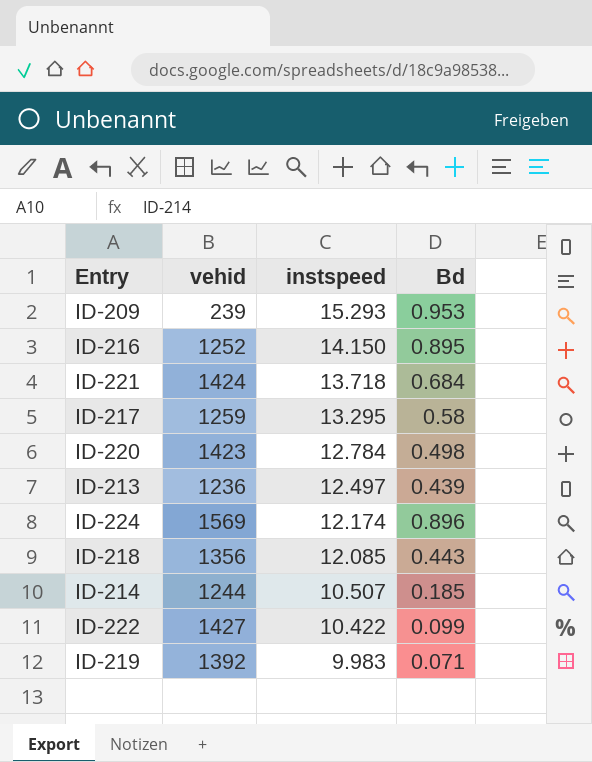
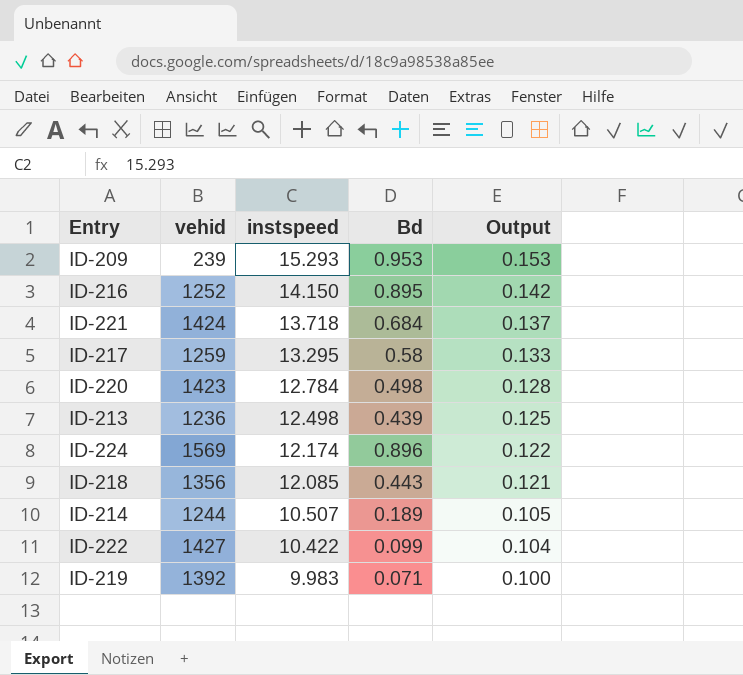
column Output | formula: none -> [instspeed] * 0.01
ID-213 | instspeed: 12.497 -> 12.498
ID-214 | Bd: 0.185 -> 0.189

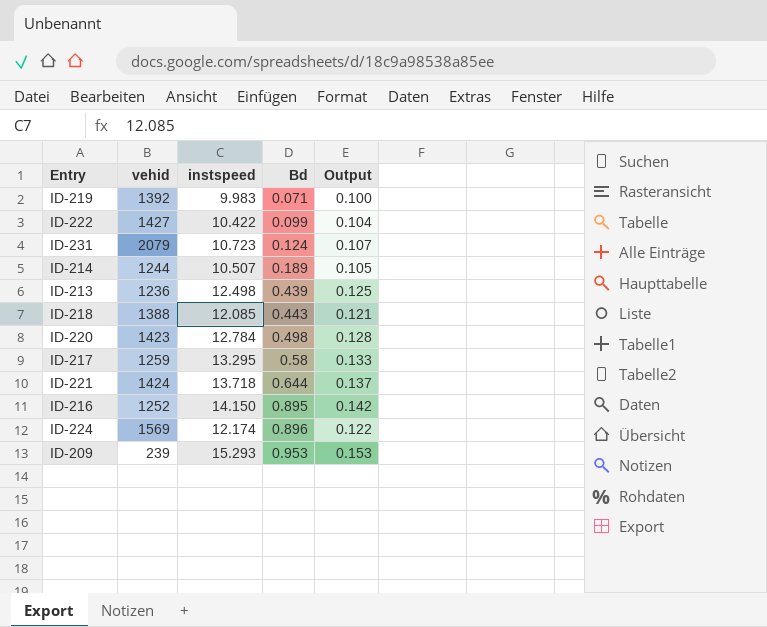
row order: instspeed descending -> Bd ascending
row ID-231: none -> 2079 | 10.723 | 0.124 | 0.107
ID-218 | vehid: 1356 -> 1388
ID-221 | Bd: 0.684 -> 0.644

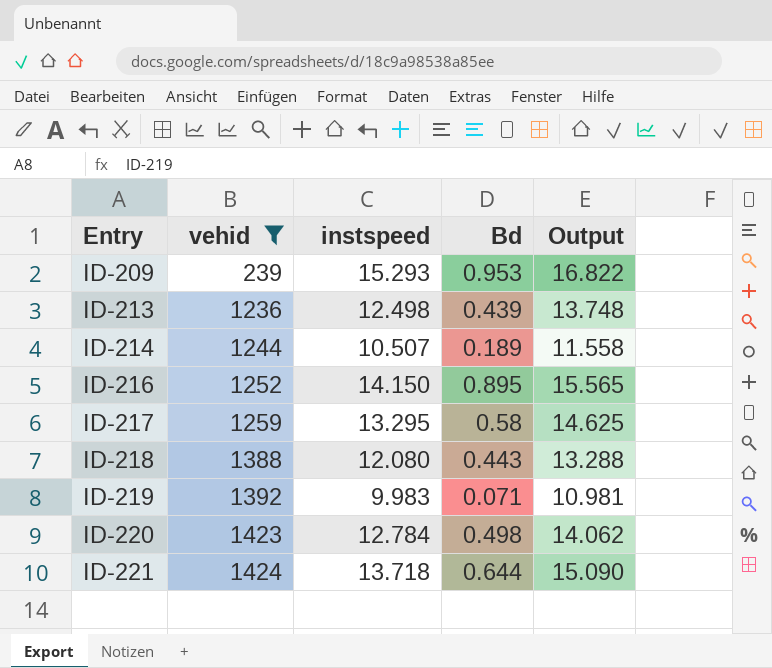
filter: none -> vehid <= 1424
row order: Bd ascending -> Entry ascending
column Output | formula: [instspeed] * 0.01 -> [instspeed] * 1.1
ID-218 | instspeed: 12.085 -> 12.080

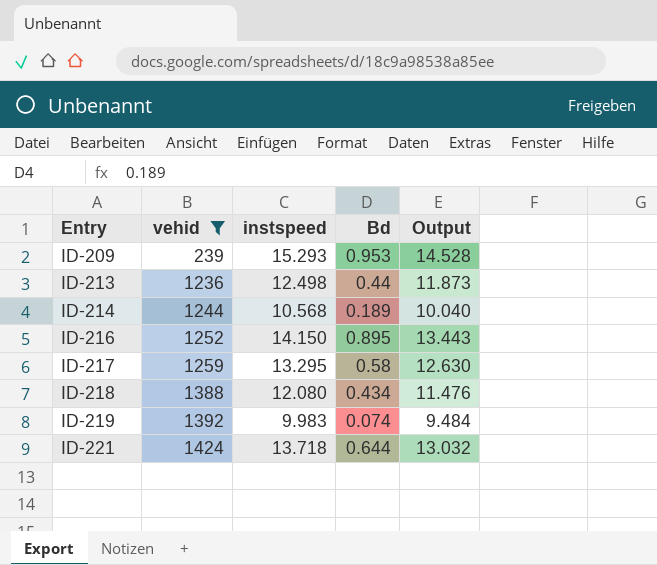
column Output | formula: [instspeed] * 1.1 -> [instspeed] * 0.95
row ID-220: 1423 | 12.784 | 0.498 | 14.062 -> none
ID-213 | Bd: 0.439 -> 0.44
ID-214 | instspeed: 10.507 -> 10.568
ID-218 | Bd: 0.443 -> 0.434
ID-219 | Bd: 0.071 -> 0.074

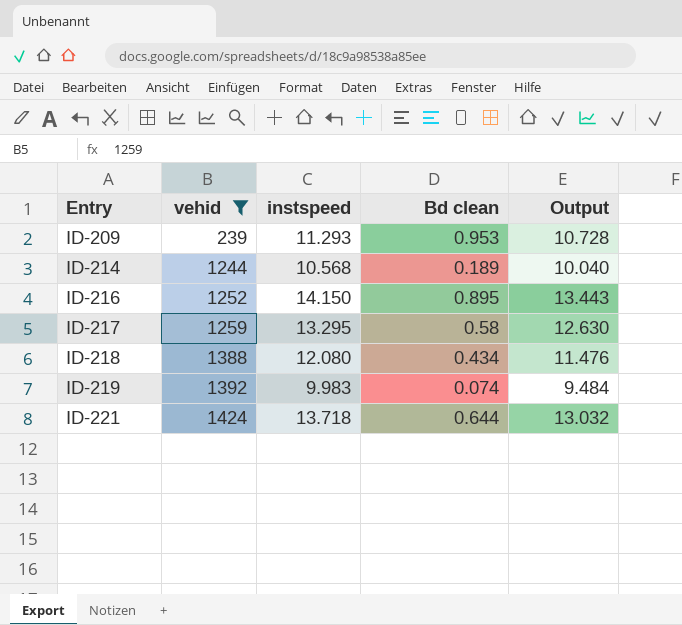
column name: Bd -> Bd clean
row ID-213: 1236 | 12.498 | 0.44 | 11.873 -> none
ID-209 | instspeed: 15.293 -> 11.293
ID-209 | Output: 14.528 -> 10.728

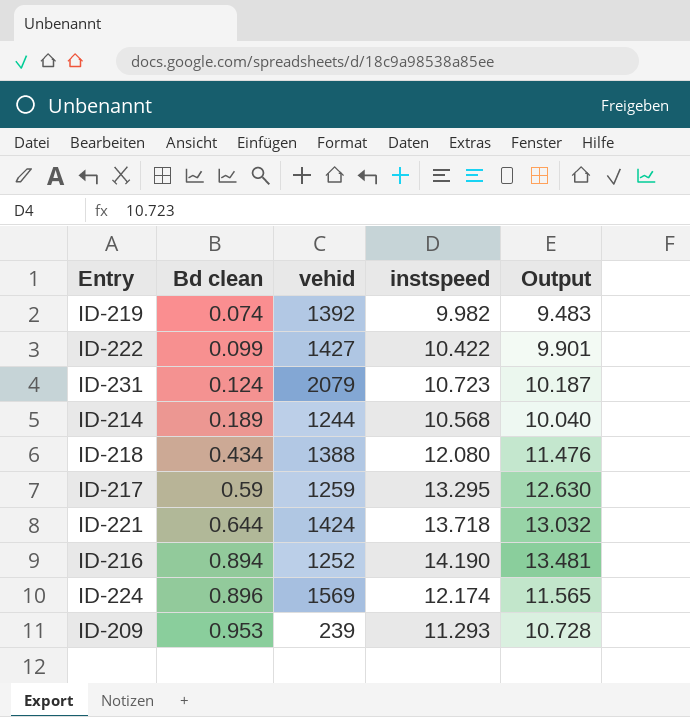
filter: vehid <= 1424 -> none
row order: Entry ascending -> Bd clean ascending
column Bd clean | position: 4 -> 2
ID-219 | instspeed: 9.983 -> 9.982
ID-219 | Output: 9.484 -> 9.483
ID-217 | Bd clean: 0.58 -> 0.59
ID-216 | Bd clean: 0.895 -> 0.894
ID-216 | instspeed: 14.150 -> 14.190
ID-216 | Output: 13.443 -> 13.481

